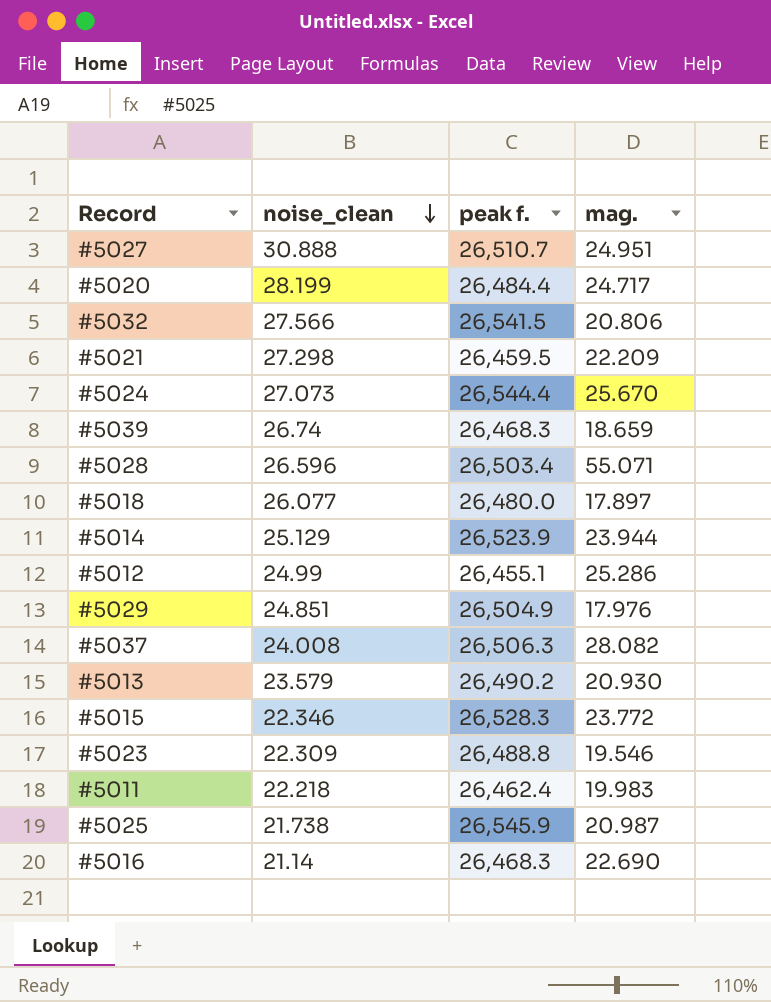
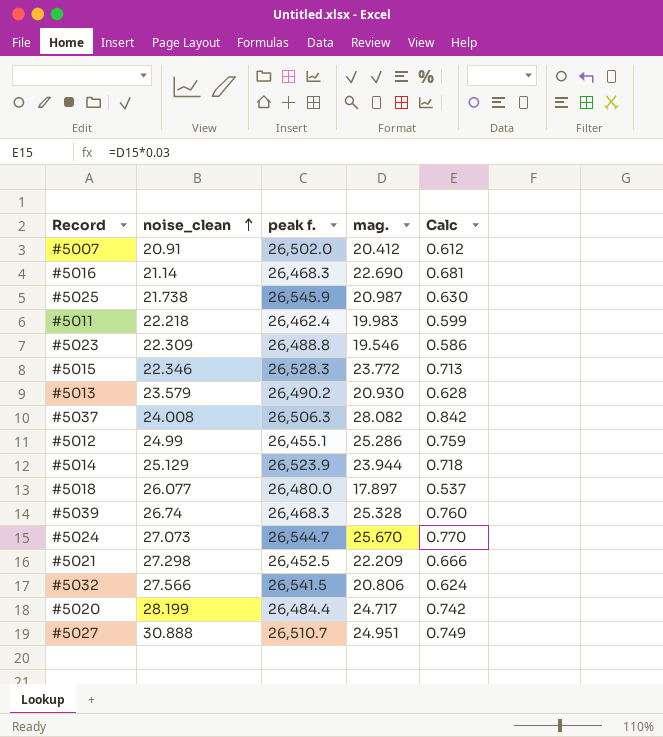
row order: noise_clean descending -> noise_clean ascending
column Calc | formula: none -> [mag.] * 0.03
row #5028: 26.596 | 26,503.4 | 55.071 -> none
row #5029: 24.851 | 26,504.9 | 17.976 -> none
row #5007: none -> 20.91 | 26,502.0 | 20.412 | 0.612
#5039 | mag.: 18.659 -> 25.328
#5024 | peak f.: 26,544.4 -> 26,544.7
#5021 | peak f.: 26,459.5 -> 26,452.5

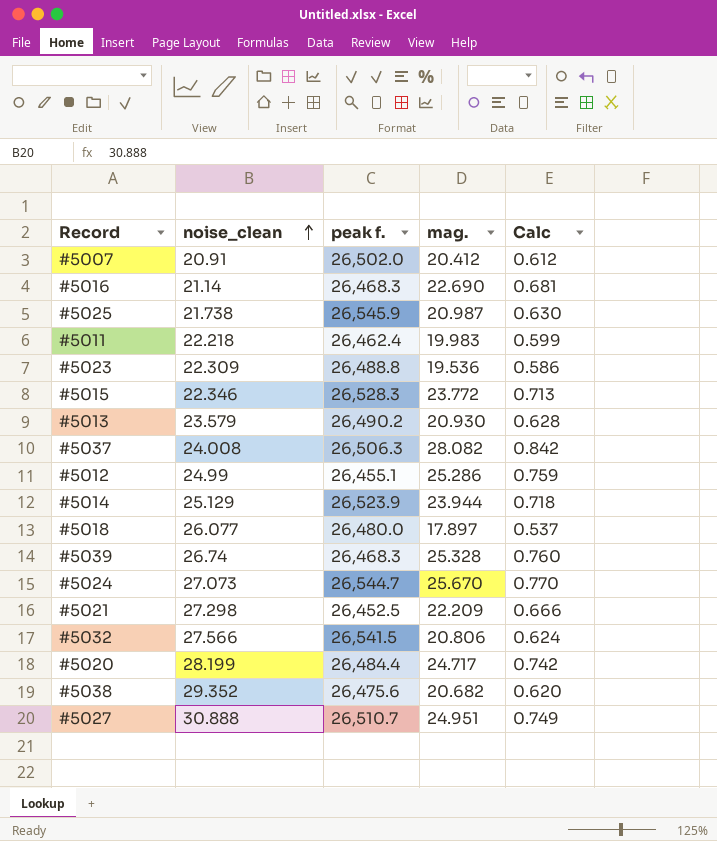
#5023 | mag.: 19.546 -> 19.536
row #5038: none -> 29.352 | 26,475.6 | 20.682 | 0.620

